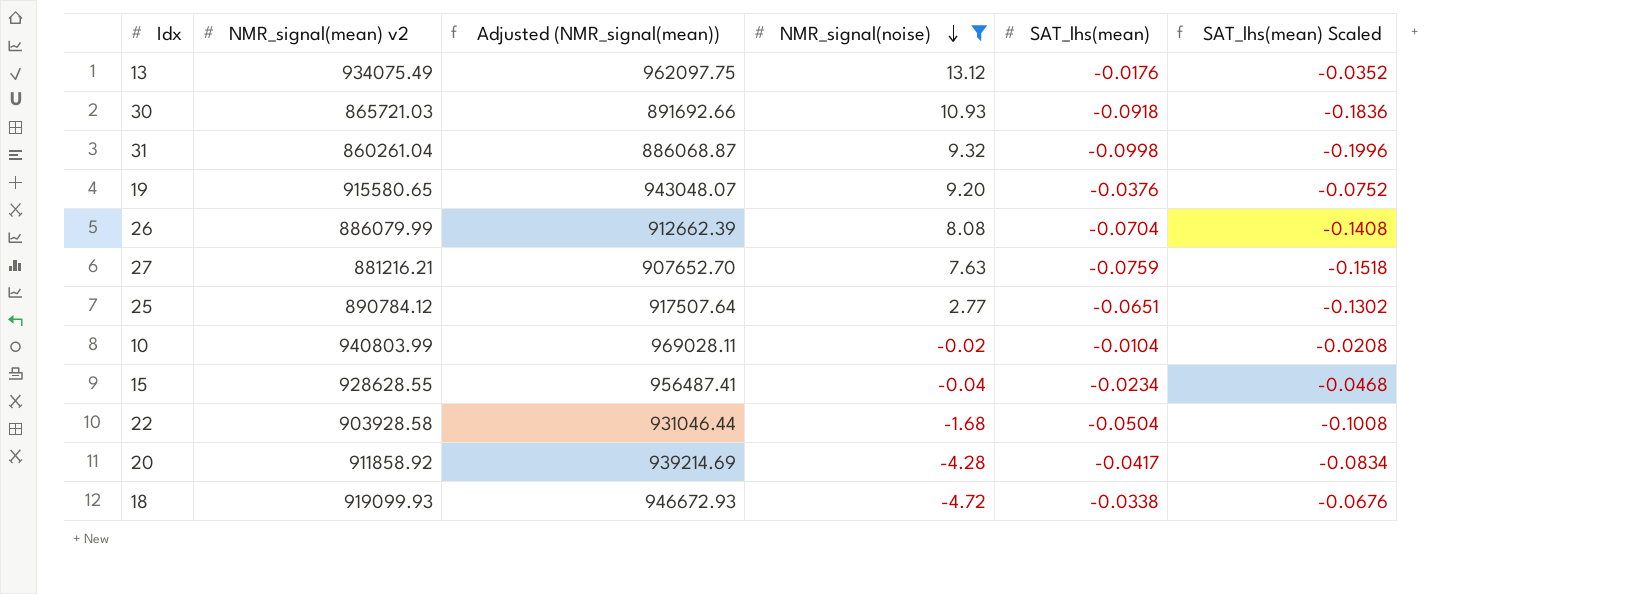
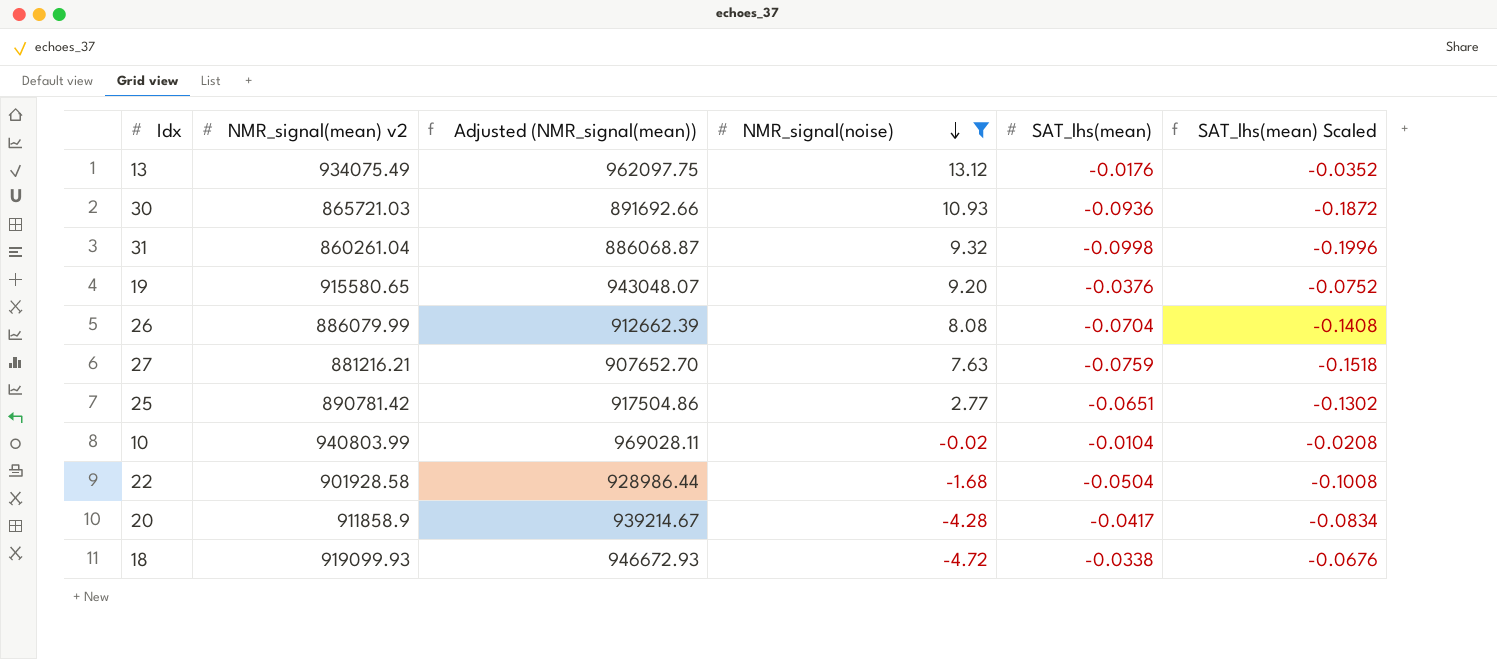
row 15: 928628.55 | 956487.41 | -0.04 | -0.0234 | -0.0468 -> none
30 | SAT_lhs(mean): -0.0918 -> -0.0936
30 | SAT_lhs(mean) Scaled: -0.1836 -> -0.1872
25 | NMR_signal(mean) v2: 890784.12 -> 890781.42
25 | Adjusted (NMR_signal(mean)): 917507.64 -> 917504.86
22 | NMR_signal(mean) v2: 903928.58 -> 901928.58
22 | Adjusted (NMR_signal(mean)): 931046.44 -> 928986.44
20 | NMR_signal(mean) v2: 911858.92 -> 911858.9
20 | Adjusted (NMR_signal(mean)): 939214.69 -> 939214.67

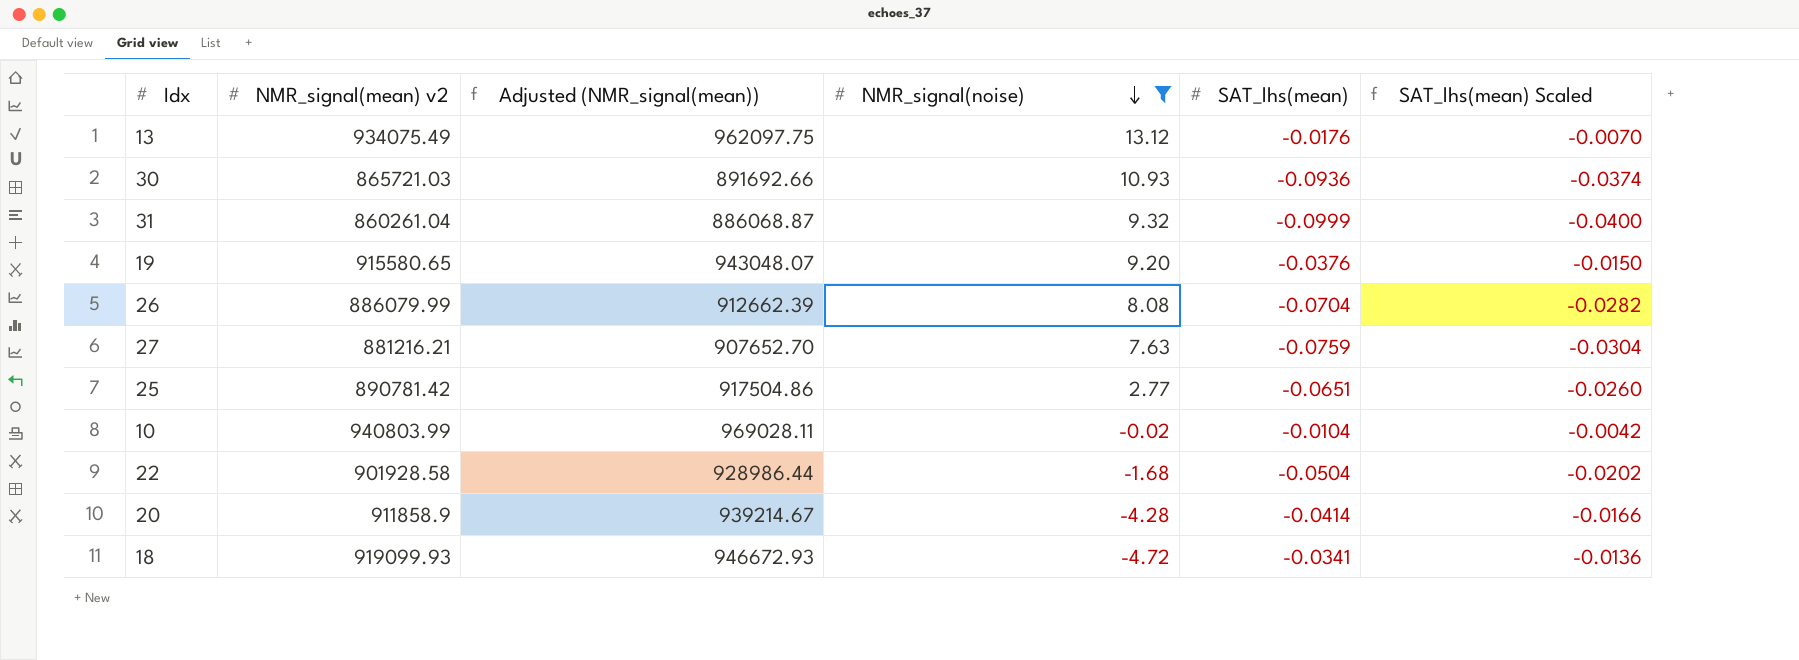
column SAT_lhs(mean) Scaled | formula: [SAT_lhs(mean)] * 2 -> [SAT_lhs(mean)] * 0.4
31 | SAT_lhs(mean): -0.0998 -> -0.0999
20 | SAT_lhs(mean): -0.0417 -> -0.0414
18 | SAT_lhs(mean): -0.0338 -> -0.0341

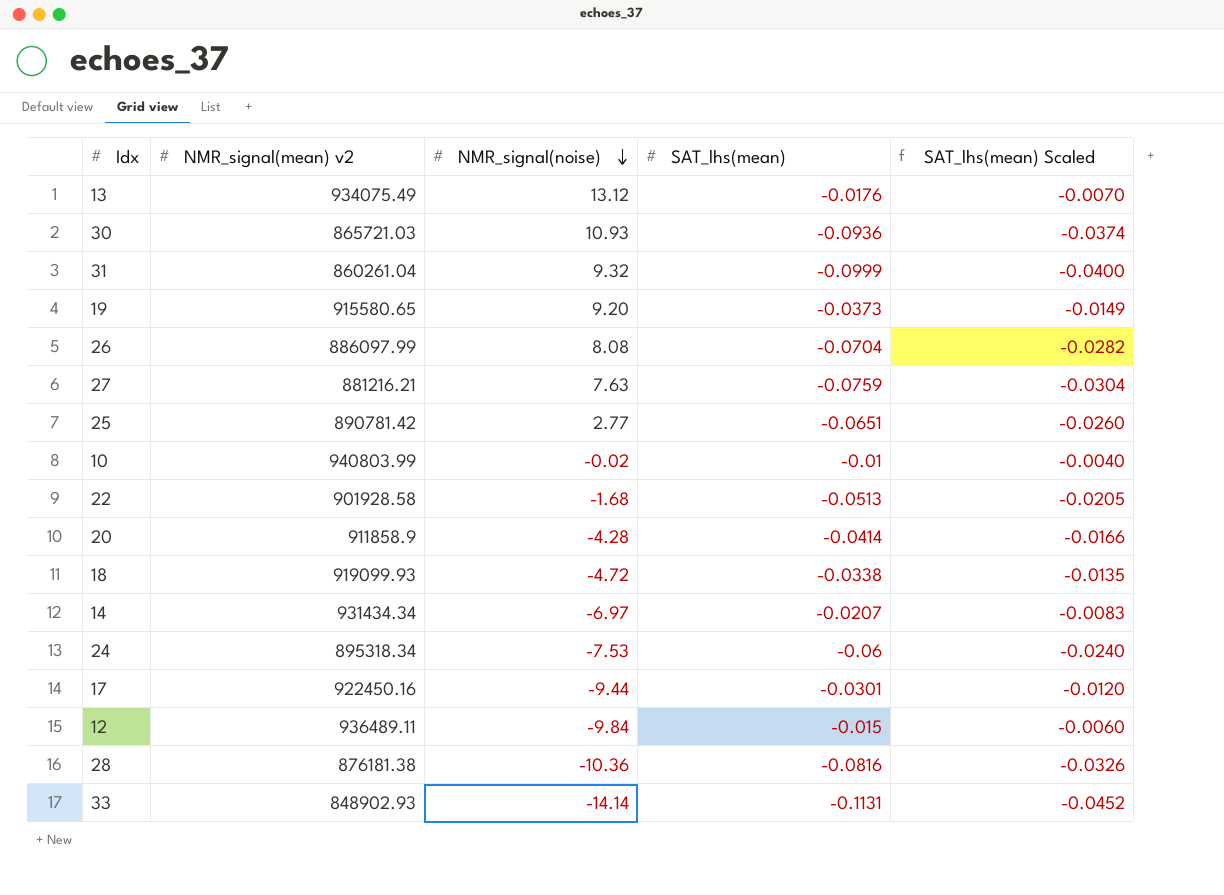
filter: NMR_signal(noise) >= -4.72 -> none
column Adjusted (NMR_signal(mean)) | formula: [NMR_signal(mean) v2] * 1.03 -> none
19 | SAT_lhs(mean): -0.0376 -> -0.0373
19 | SAT_lhs(mean) Scaled: -0.0150 -> -0.0149
26 | NMR_signal(mean) v2: 886079.99 -> 886097.99
10 | SAT_lhs(mean): -0.0104 -> -0.01
10 | SAT_lhs(mean) Scaled: -0.0042 -> -0.0040
22 | SAT_lhs(mean): -0.0504 -> -0.0513
22 | SAT_lhs(mean) Scaled: -0.0202 -> -0.0205
18 | SAT_lhs(mean): -0.0341 -> -0.0338
18 | SAT_lhs(mean) Scaled: -0.0136 -> -0.0135

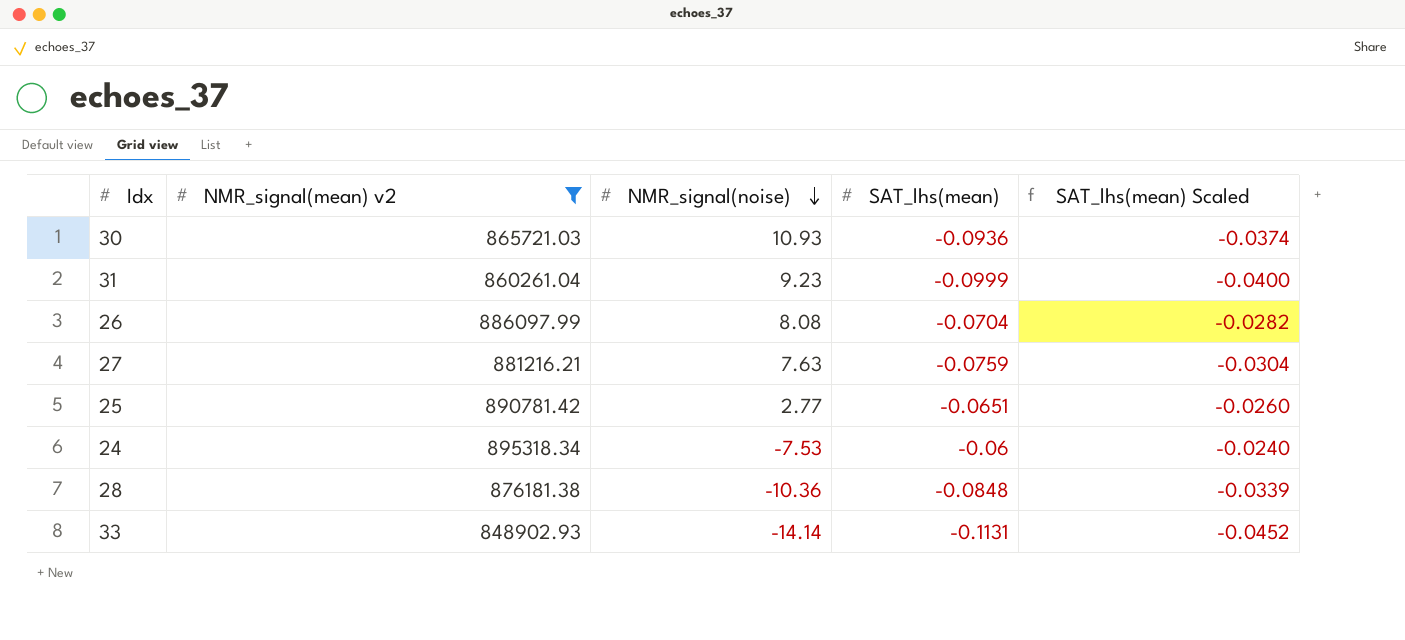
filter: none -> NMR_signal(mean) v2 <= 895318.34
31 | NMR_signal(noise): 9.32 -> 9.23
28 | SAT_lhs(mean): -0.0816 -> -0.0848
28 | SAT_lhs(mean) Scaled: -0.0326 -> -0.0339

